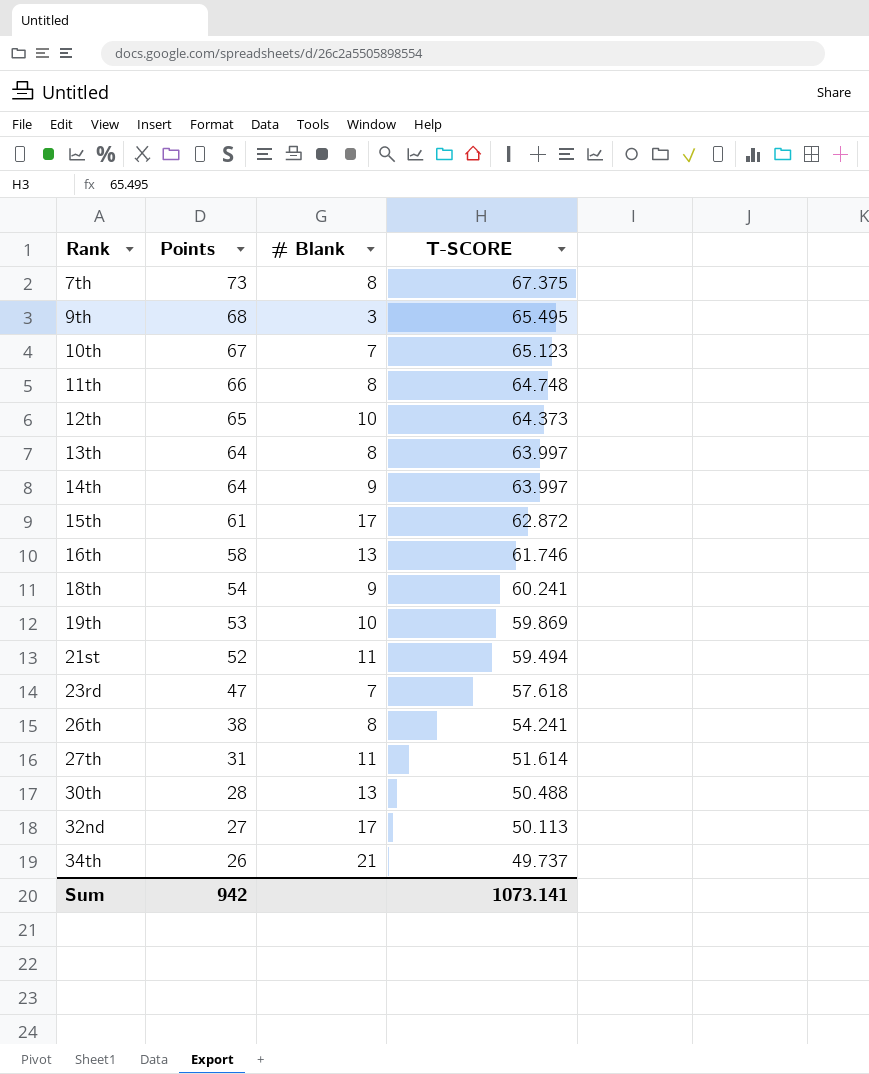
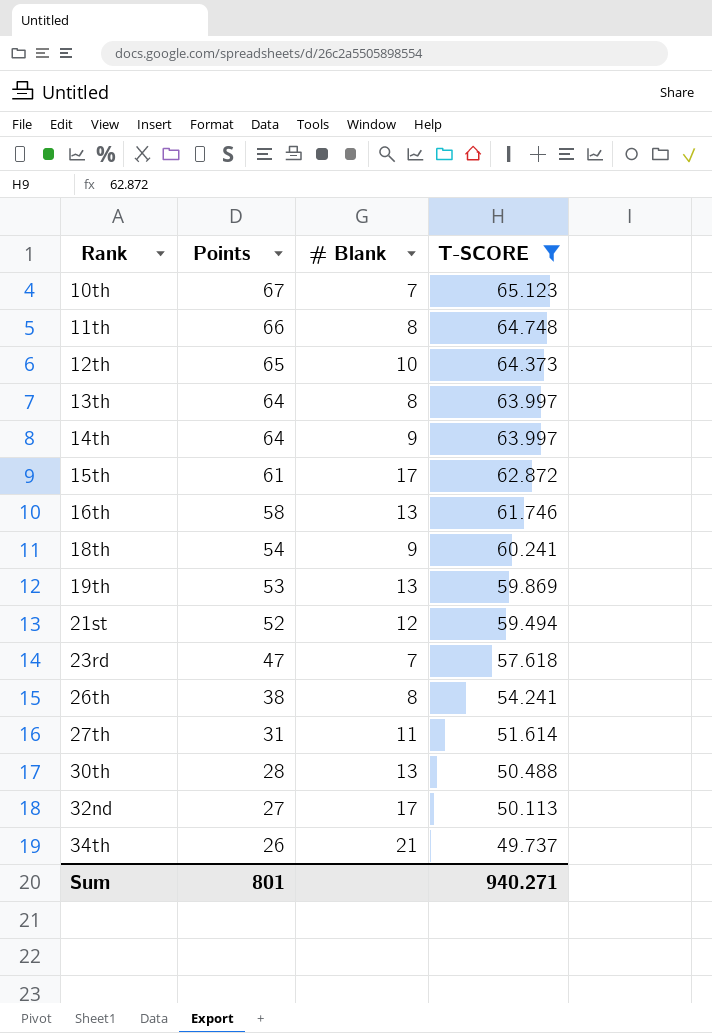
filter: none -> T-SCORE <= 65.123
19th | # Blank: 10 -> 13
21st | # Blank: 11 -> 12
Sum | Points: 942 -> 801
Sum | T-SCORE: 1073.141 -> 940.271

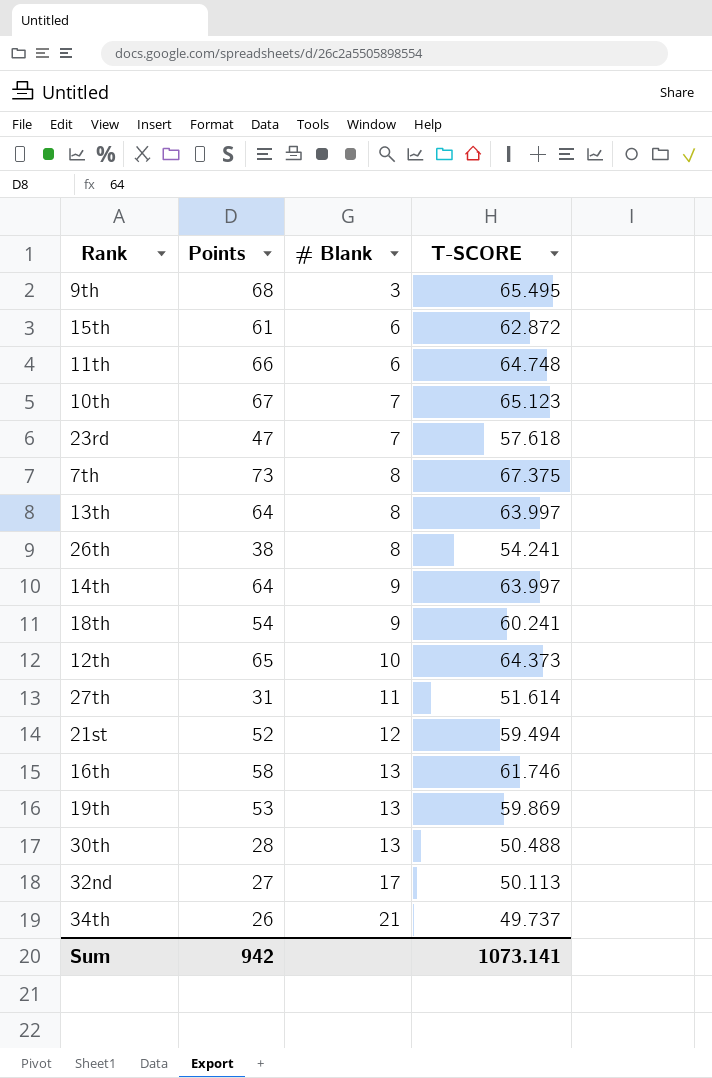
filter: T-SCORE <= 65.123 -> none
row order: Rank ascending -> # Blank ascending
15th | # Blank: 17 -> 6
11th | # Blank: 8 -> 6
Sum | Points: 801 -> 942
Sum | T-SCORE: 940.271 -> 1073.141

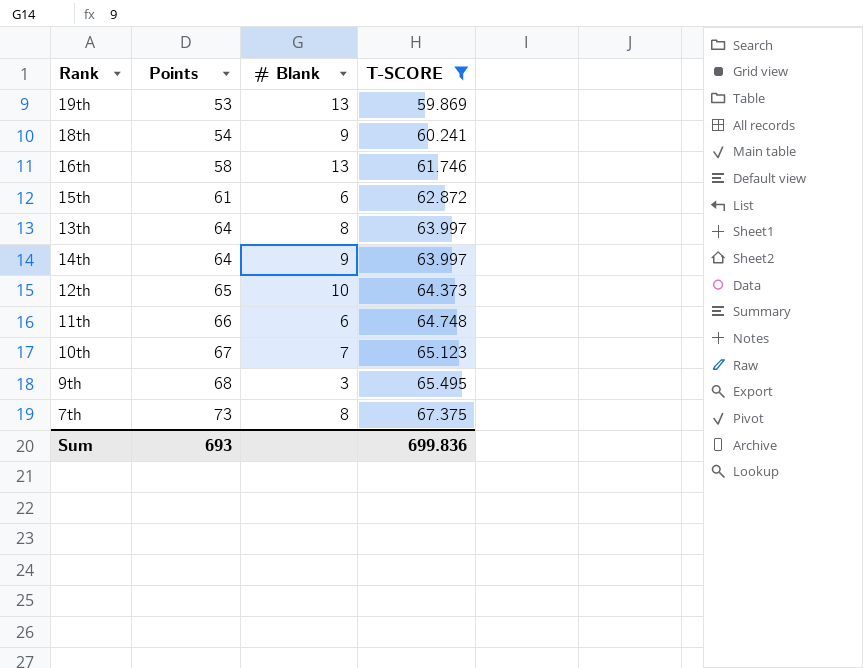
filter: none -> T-SCORE >= 59.869
row order: # Blank ascending -> Points ascending
Sum | Points: 942 -> 693
Sum | T-SCORE: 1073.141 -> 699.836

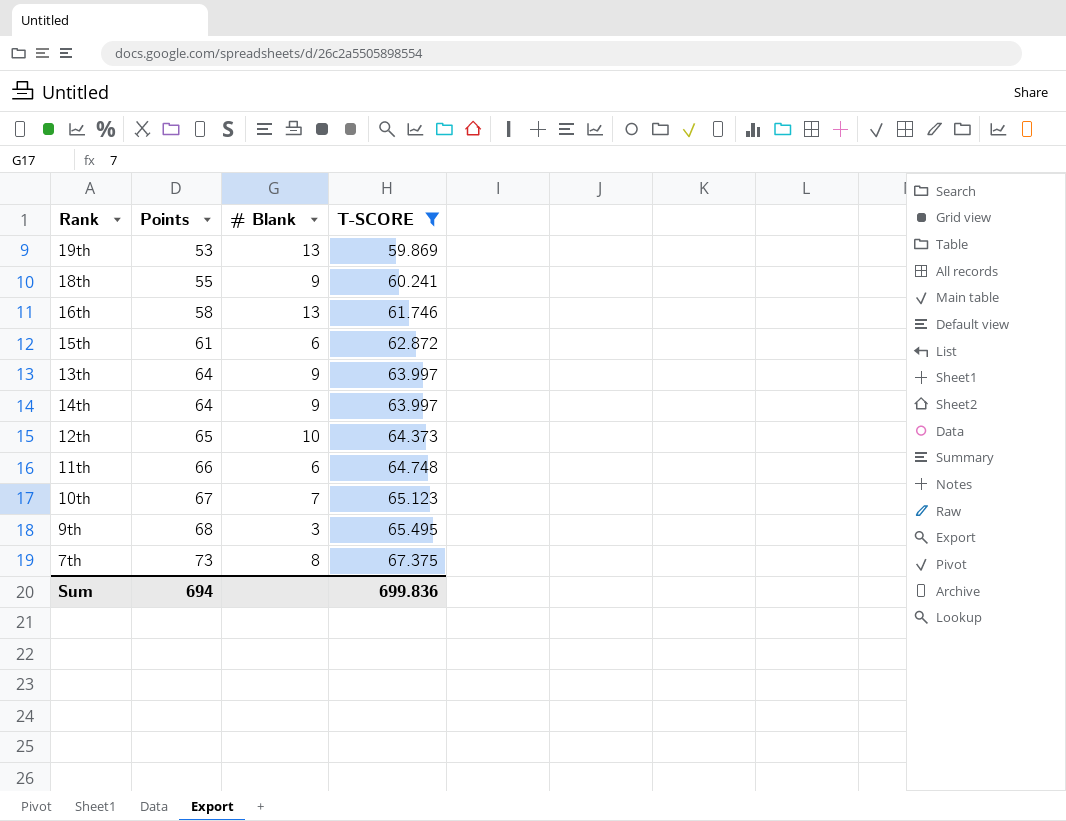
18th | Points: 54 -> 55
13th | # Blank: 8 -> 9
Sum | Points: 693 -> 694

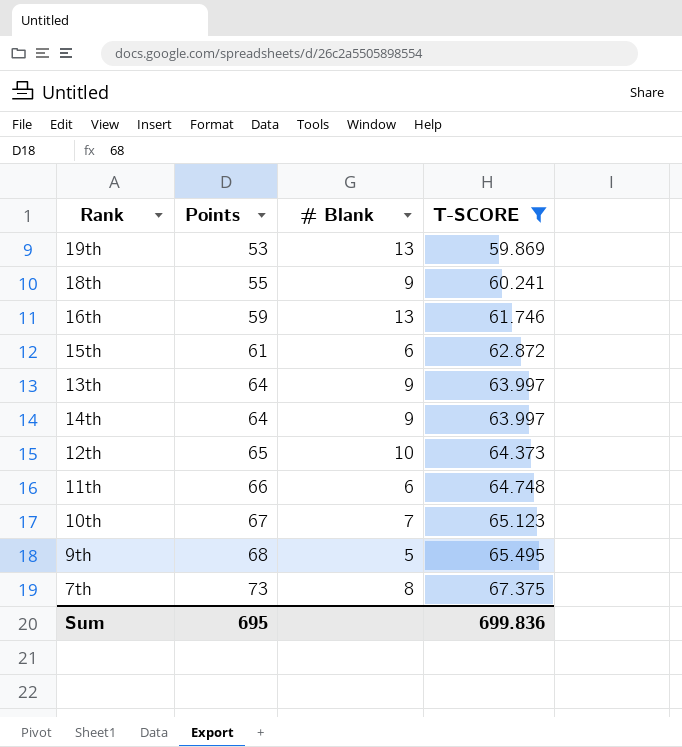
16th | Points: 58 -> 59
9th | # Blank: 3 -> 5
Sum | Points: 694 -> 695

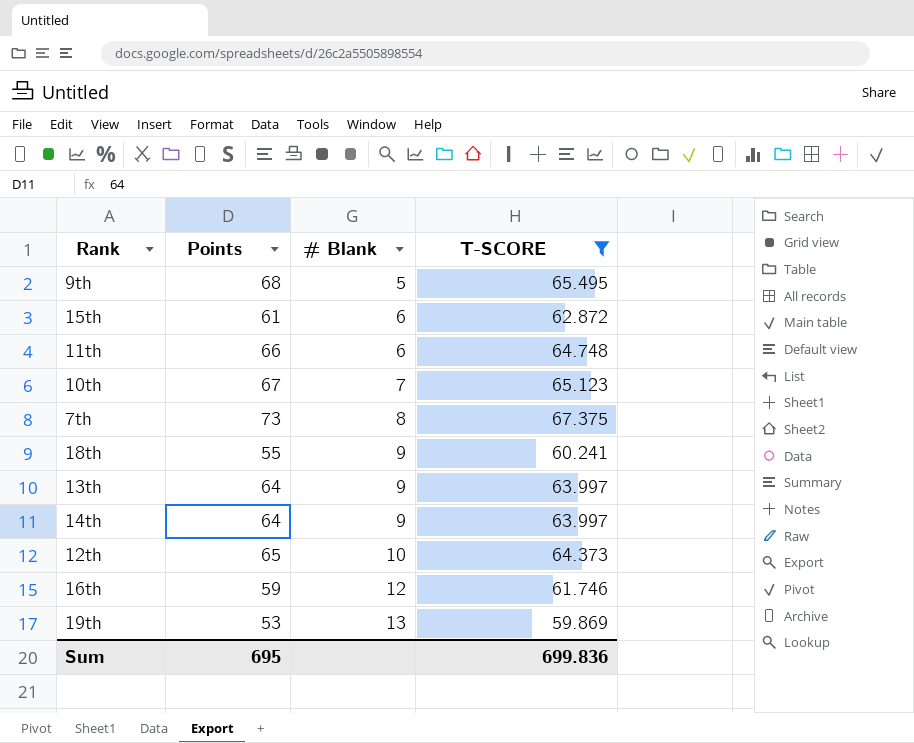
row order: Points ascending -> # Blank ascending
16th | # Blank: 13 -> 12

